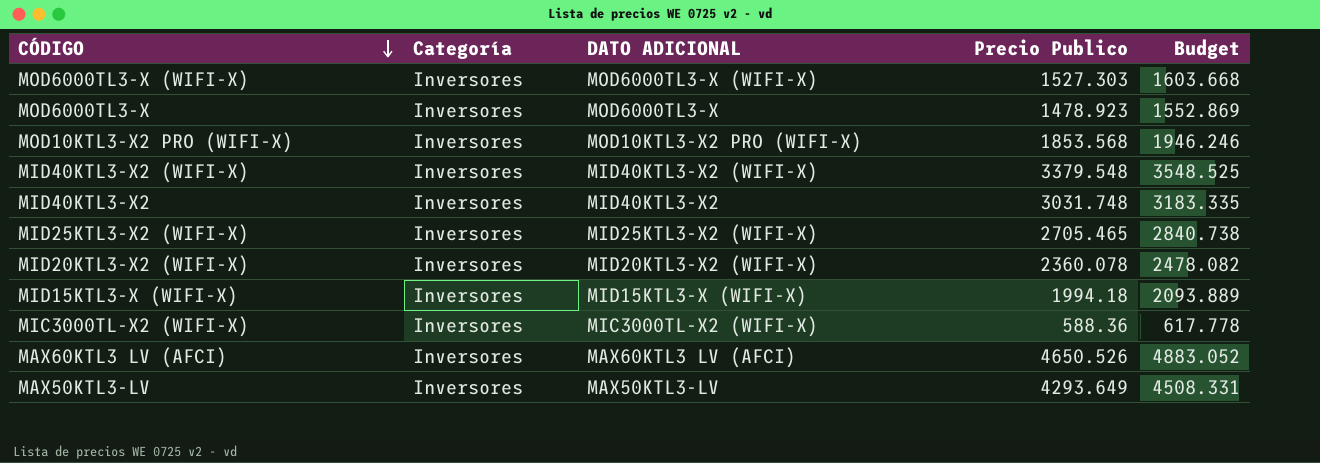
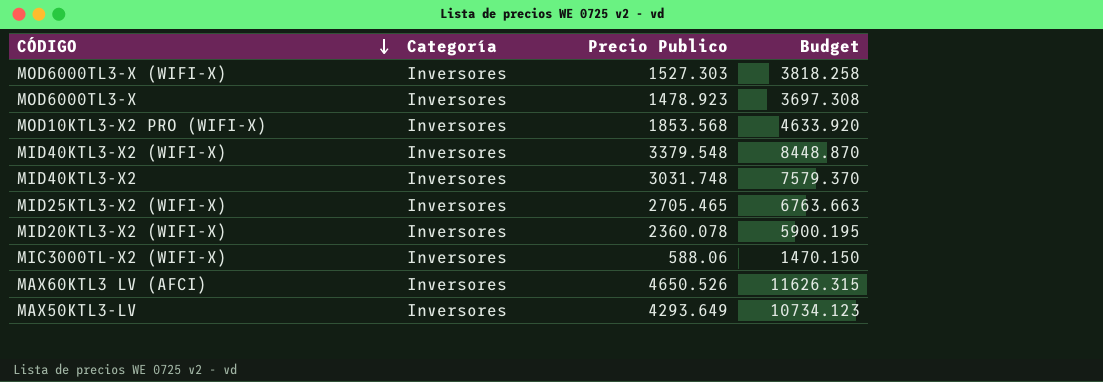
column DATO ADICIONAL | position: 3 -> none
column Budget | formula: [Precio Publico] * 1.05 -> [Precio Publico] * 2.5
row MID15KTL3-X (WIFI-X): Inversores | MID15KTL3-X (WIFI-X) | 1994.18 | 2093.889 -> none
MIC3000TL-X2 (WIFI-X) | Precio Publico: 588.36 -> 588.06

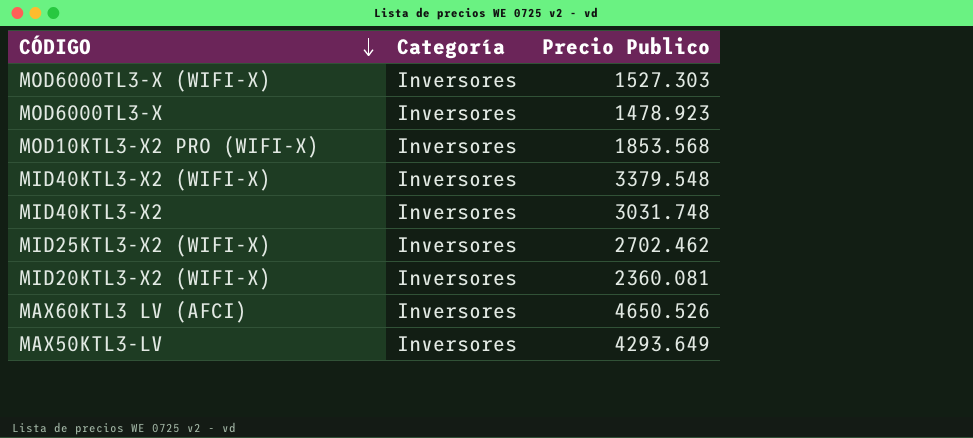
column Budget | formula: [Precio Publico] * 2.5 -> none
row MIC3000TL-X2 (WIFI-X): Inversores | 588.06 | 1470.150 -> none
MID25KTL3-X2 (WIFI-X) | Precio Publico: 2705.465 -> 2702.462
MID20KTL3-X2 (WIFI-X) | Precio Publico: 2360.078 -> 2360.081

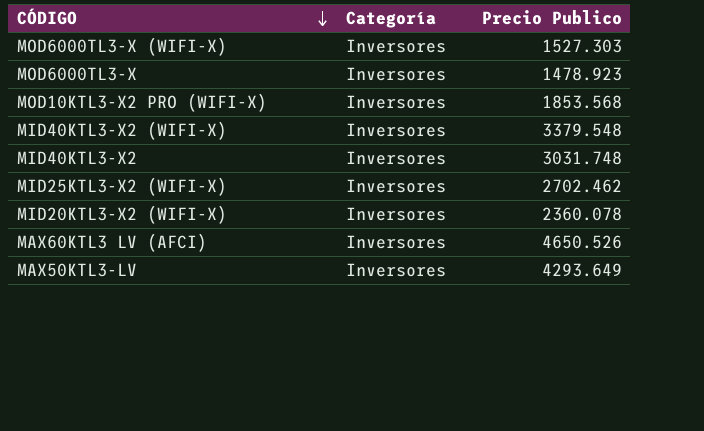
MID20KTL3-X2 (WIFI-X) | Precio Publico: 2360.081 -> 2360.078

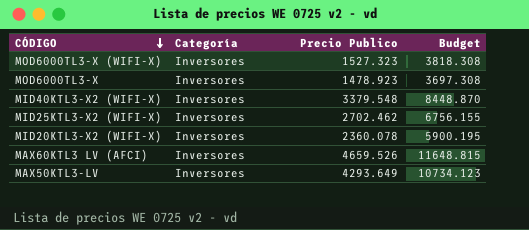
column Budget | formula: none -> [Precio Publico] * 2.5
row MOD10KTL3-X2 PRO (WIFI-X): Inversores | 1853.568 -> none
row MID40KTL3-X2: Inversores | 3031.748 -> none
MOD6000TL3-X (WIFI-X) | Precio Publico: 1527.303 -> 1527.323
MAX60KTL3 LV (AFCI) | Precio Publico: 4650.526 -> 4659.526

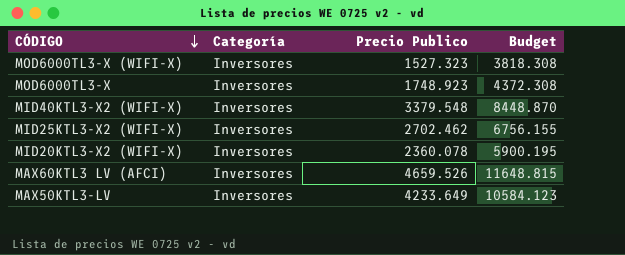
MOD6000TL3-X | Precio Publico: 1478.923 -> 1748.923
MOD6000TL3-X | Budget: 3697.308 -> 4372.308
MAX50KTL3-LV | Precio Publico: 4293.649 -> 4233.649
MAX50KTL3-LV | Budget: 10734.123 -> 10584.123

